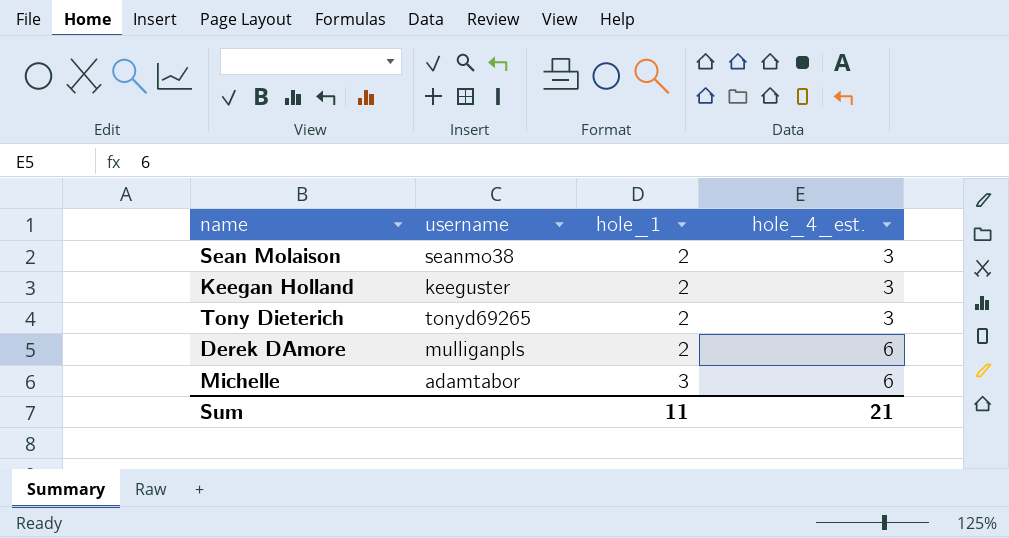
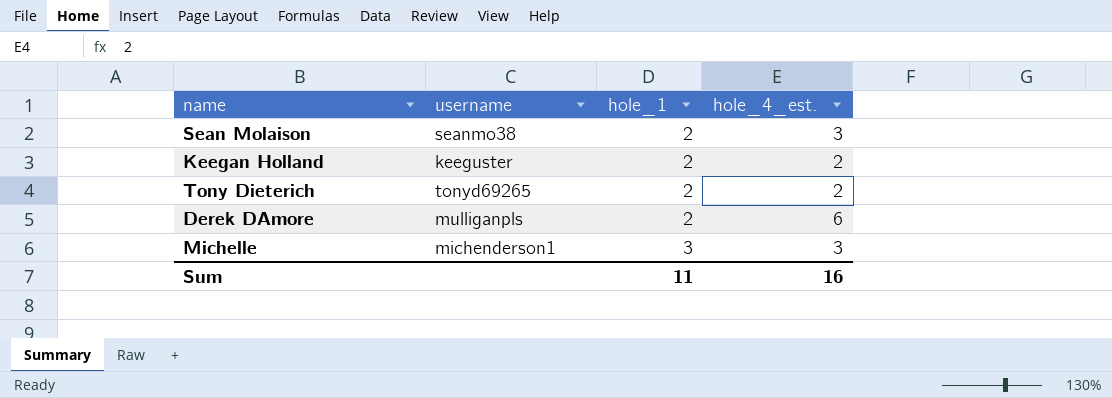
Keegan Holland | hole_4_est.: 3 -> 2
Tony Dieterich | hole_4_est.: 3 -> 2
Michelle | username: adamtabor -> michenderson1
Michelle | hole_4_est.: 6 -> 3
Sum | hole_4_est.: 21 -> 16

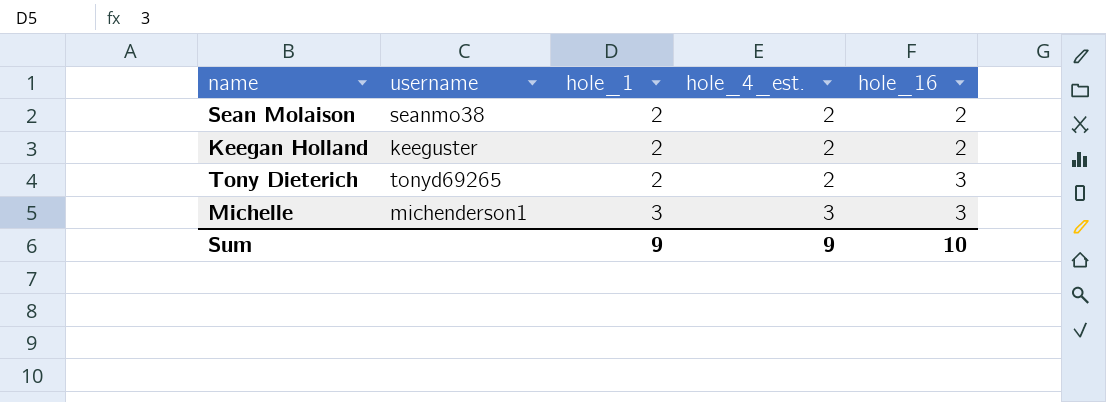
column hole_16 | position: none -> 5
row Derek DAmore: mulliganpls | 2 | 6 -> none
Sean Molaison | hole_4_est.: 3 -> 2
Sum | hole_1: 11 -> 9
Sum | hole_4_est.: 16 -> 9

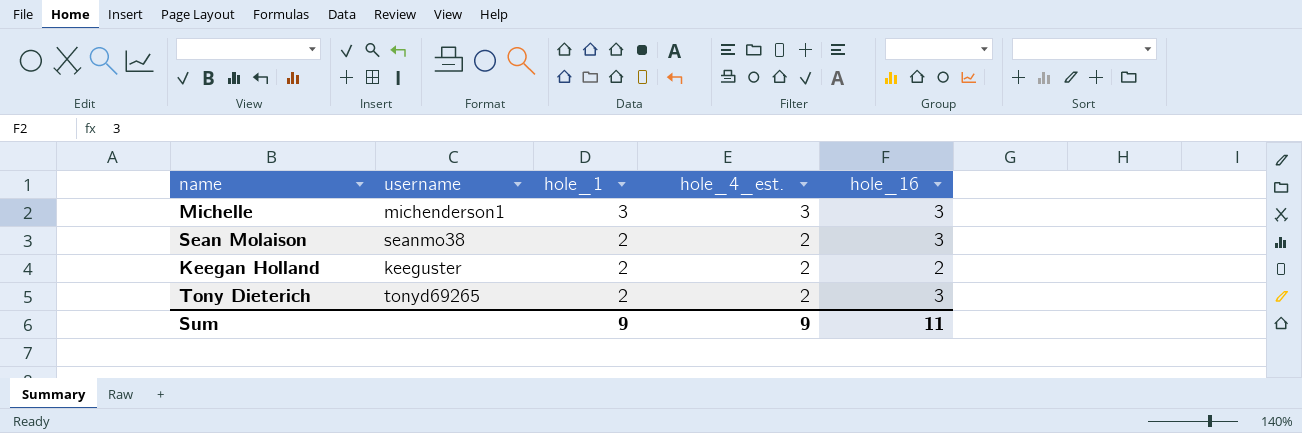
row order: hole_1 ascending -> hole_1 descending
Sean Molaison | hole_16: 2 -> 3
Sum | hole_16: 10 -> 11

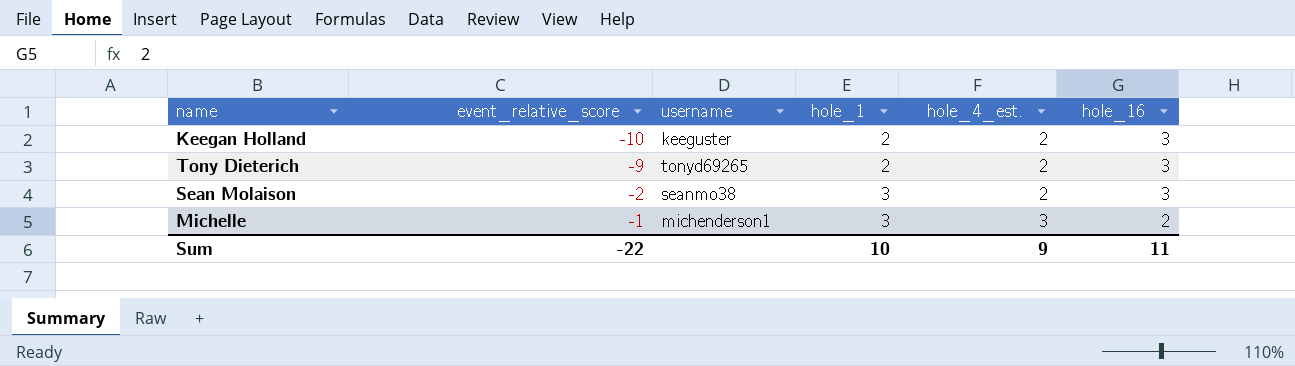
row order: hole_1 descending -> event_relative_score ascending
column event_relative_score | position: none -> 2
Keegan Holland | hole_16: 2 -> 3
Sean Molaison | hole_1: 2 -> 3
Michelle | hole_16: 3 -> 2
Sum | hole_1: 9 -> 10

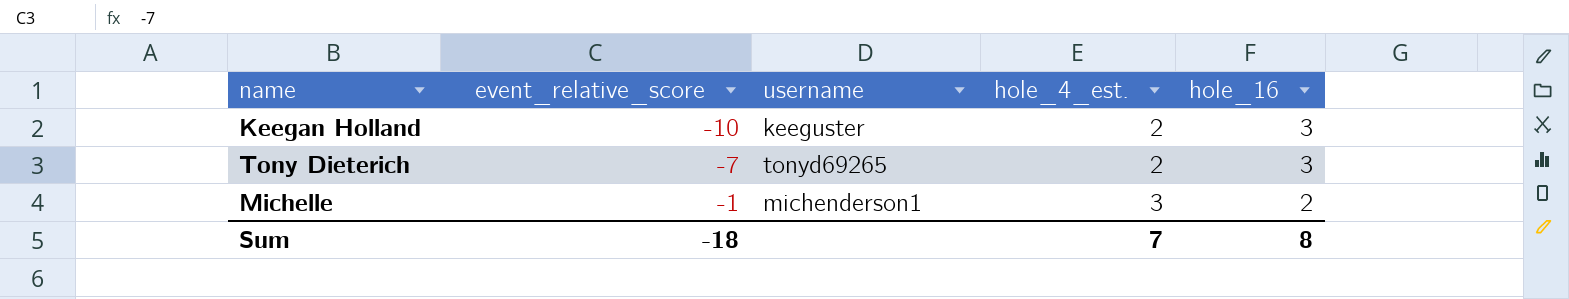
column hole_1 | position: 4 -> none
row Sean Molaison: -2 | seanmo38 | 3 | 2 | 3 -> none
Tony Dieterich | event_relative_score: -9 -> -7
Sum | event_relative_score: -22 -> -18
Sum | hole_4_est.: 9 -> 7
Sum | hole_16: 11 -> 8

